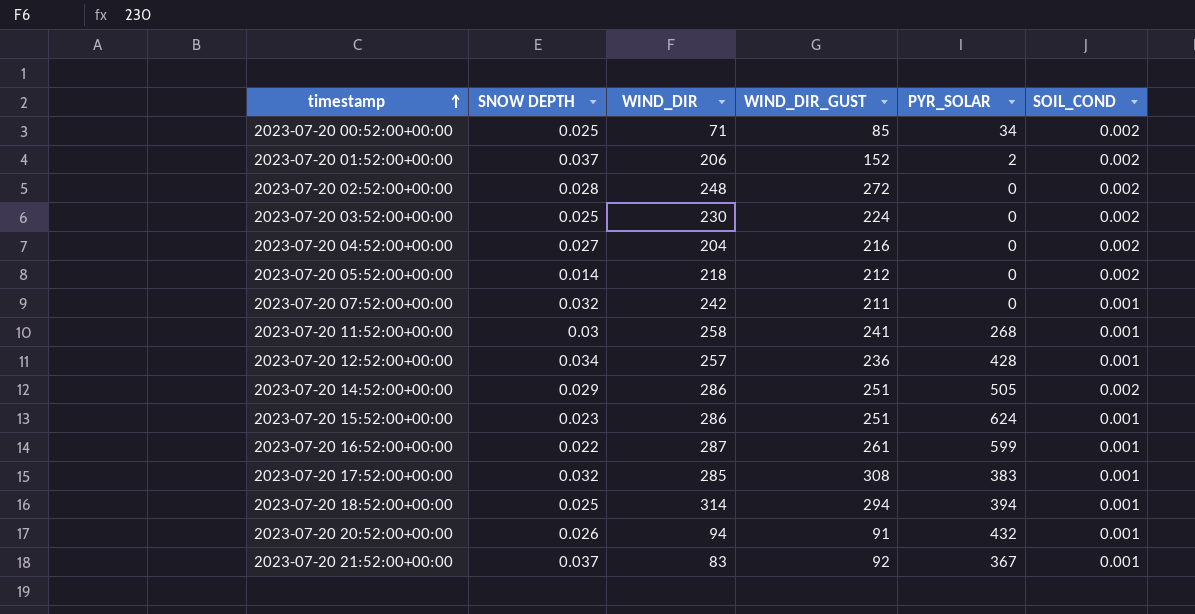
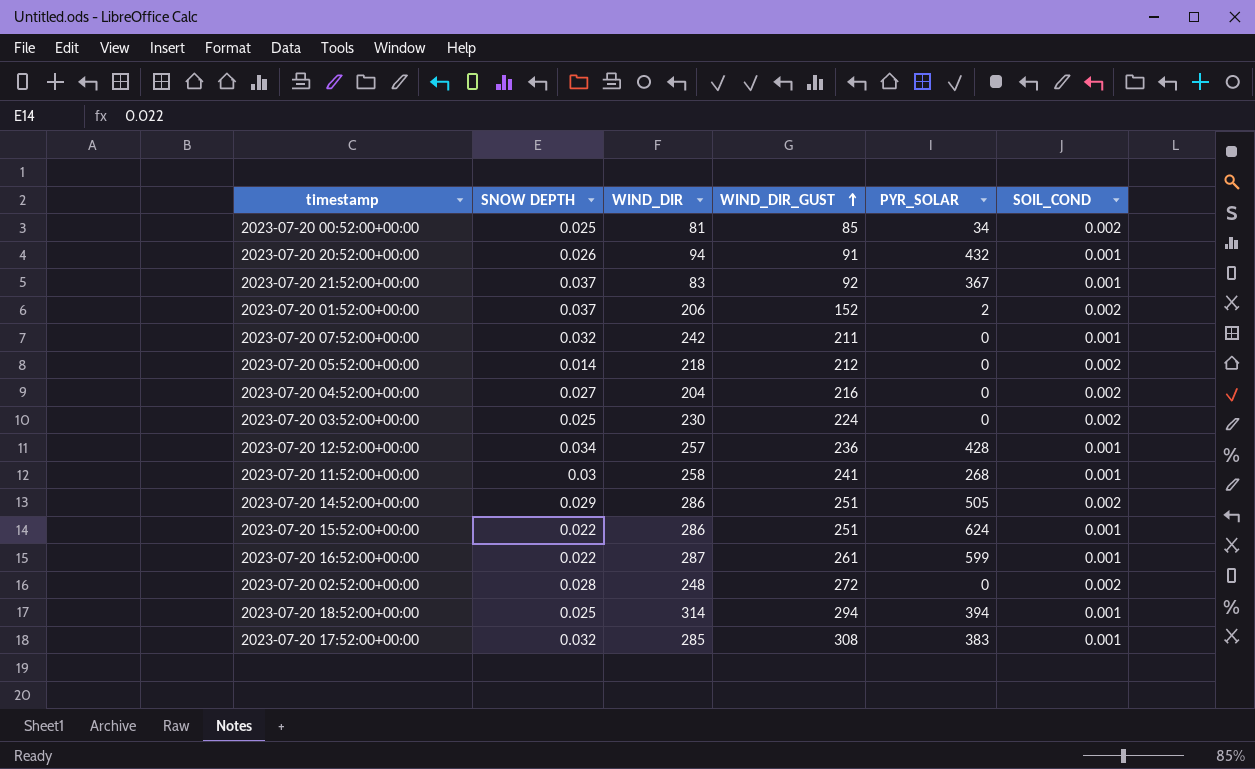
row order: timestamp ascending -> WIND_DIR_GUST ascending
2023-07-20 00:52:00+00:00 | WIND_DIR: 71 -> 81
2023-07-20 15:52:00+00:00 | SNOW DEPTH: 0.023 -> 0.022

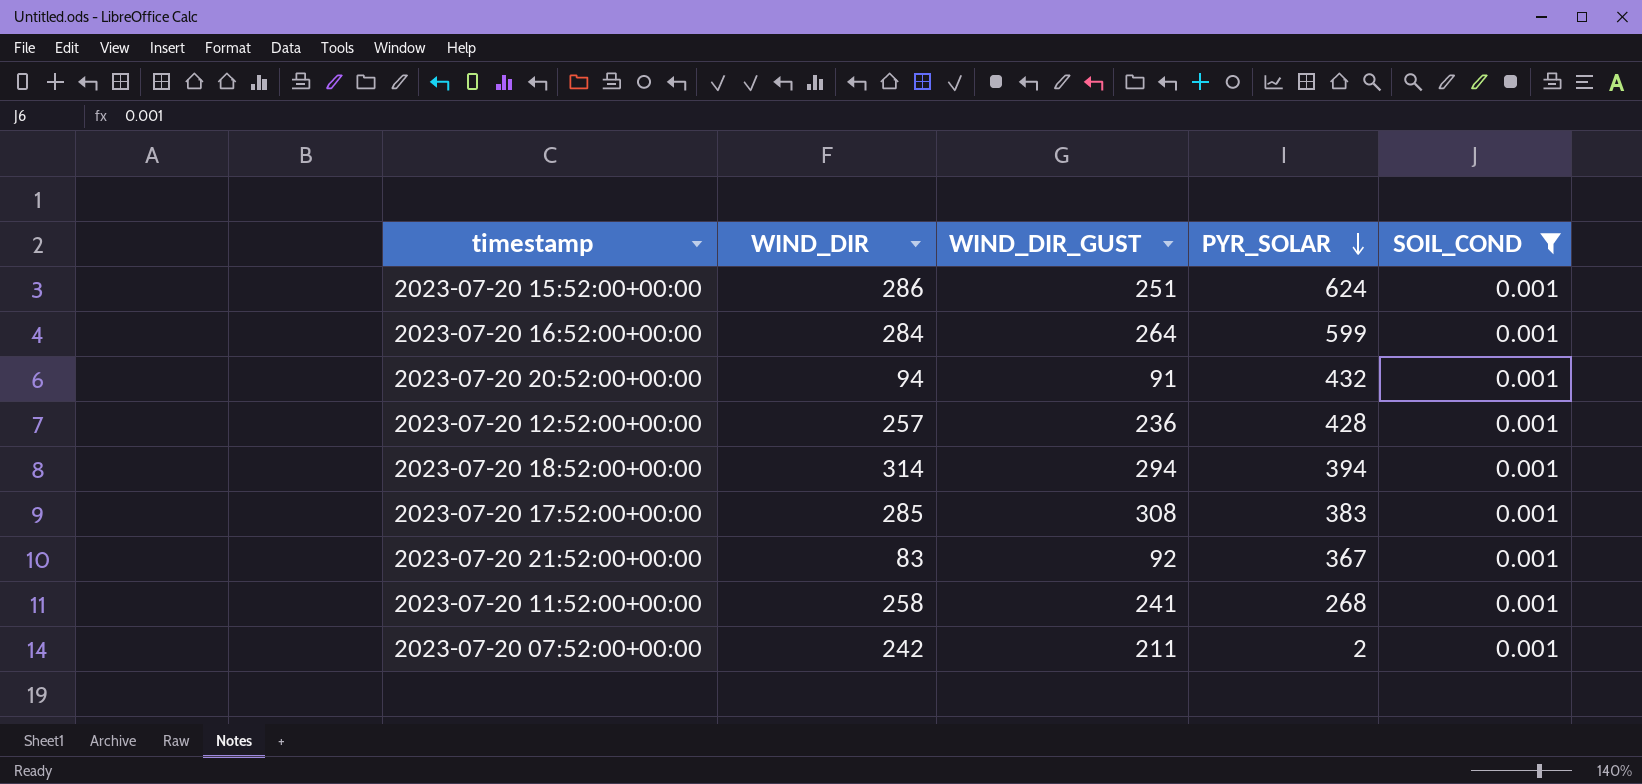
filter: none -> SOIL_COND = 0.001
row order: WIND_DIR_GUST ascending -> PYR_SOLAR descending
column SNOW DEPTH | position: 2 -> none
2023-07-20 16:52:00+00:00 | WIND_DIR: 287 -> 284
2023-07-20 16:52:00+00:00 | WIND_DIR_GUST: 261 -> 264
2023-07-20 07:52:00+00:00 | PYR_SOLAR: 0 -> 2

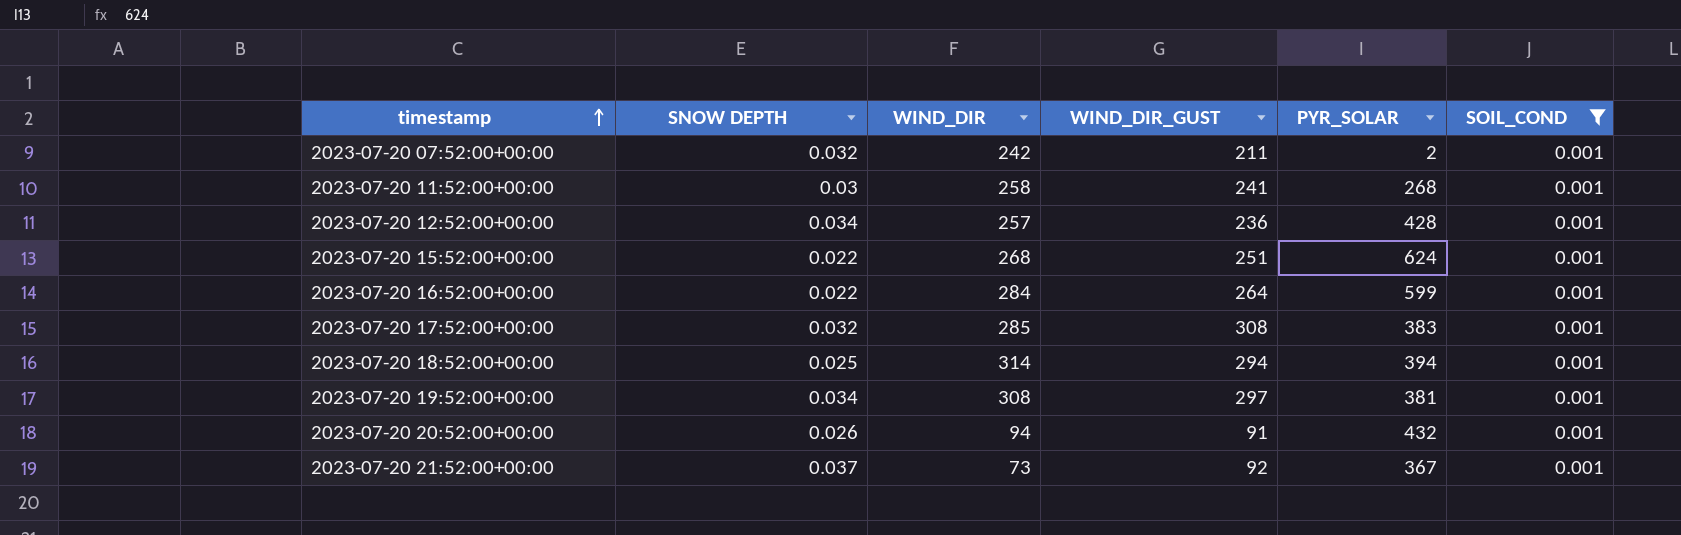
row order: PYR_SOLAR descending -> timestamp ascending
column SNOW DEPTH | position: none -> 2
2023-07-20 15:52:00+00:00 | WIND_DIR: 286 -> 268
row 2023-07-20 19:52:00+00:00: none -> 0.034 | 308 | 297 | 381 | 0.001
2023-07-20 21:52:00+00:00 | WIND_DIR: 83 -> 73

